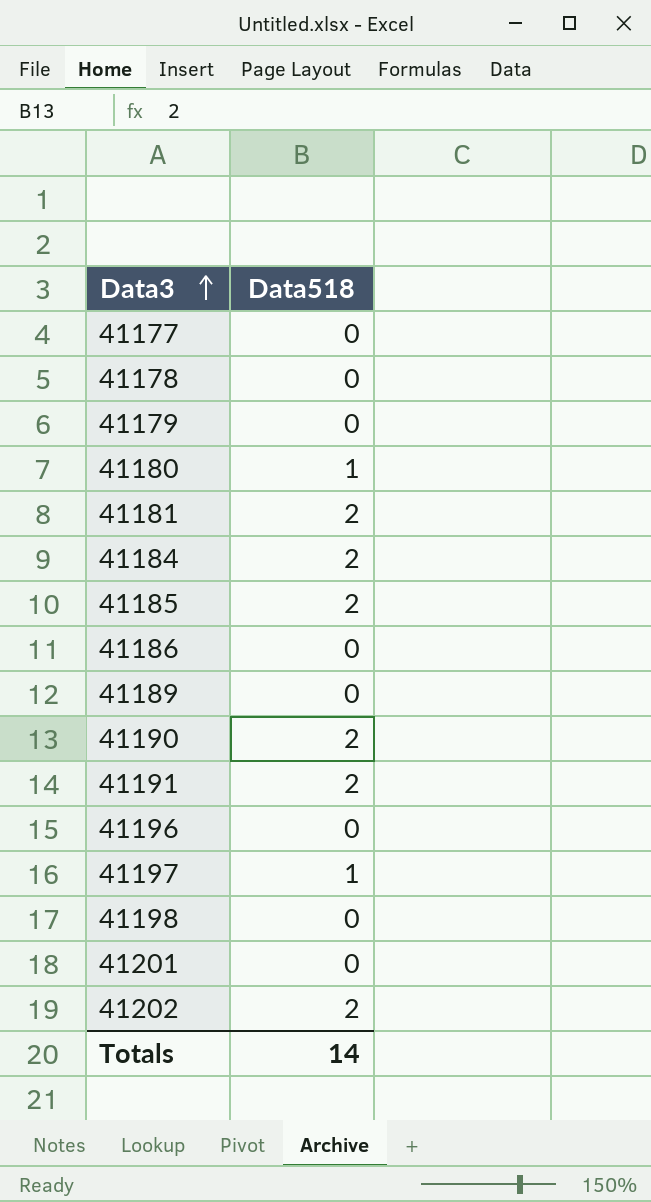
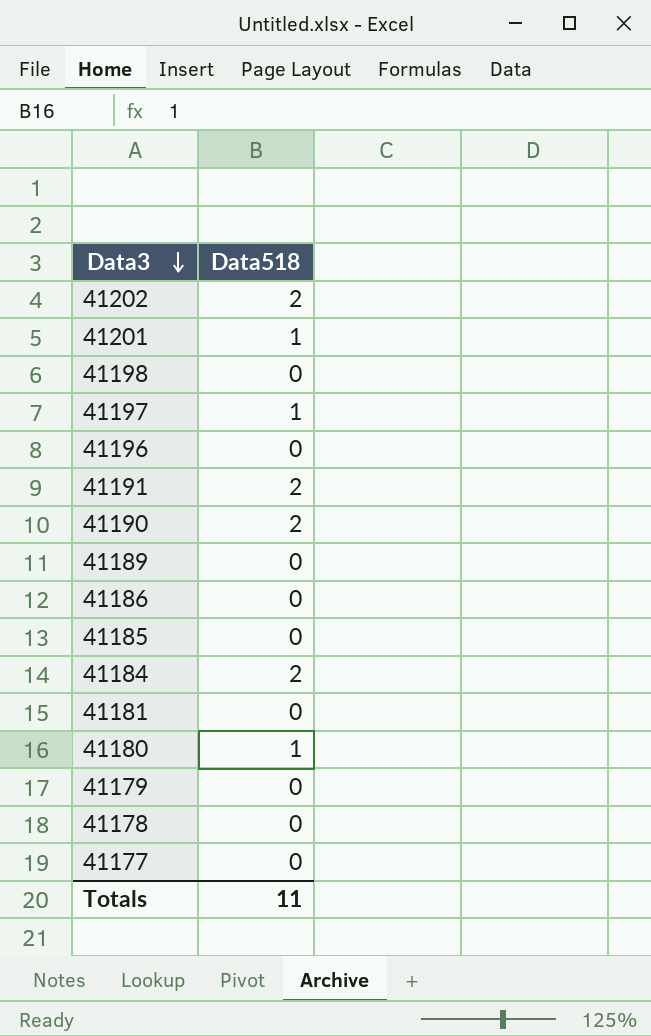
row order: Data3 ascending -> Data3 descending
41201 | Data518: 0 -> 1
41185 | Data518: 2 -> 0
41181 | Data518: 2 -> 0
Totals | Data518: 14 -> 11

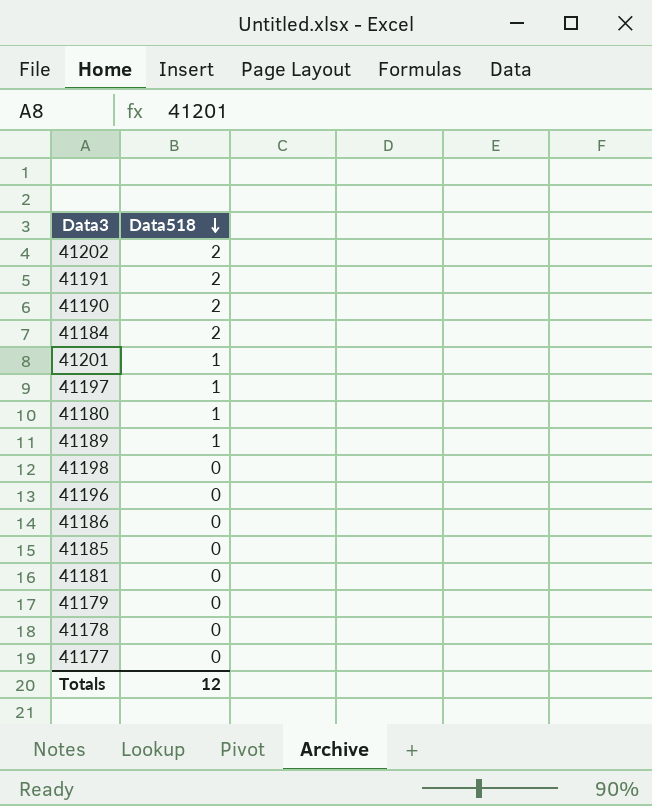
row order: Data3 descending -> Data518 descending
41189 | Data518: 0 -> 1
Totals | Data518: 11 -> 12

